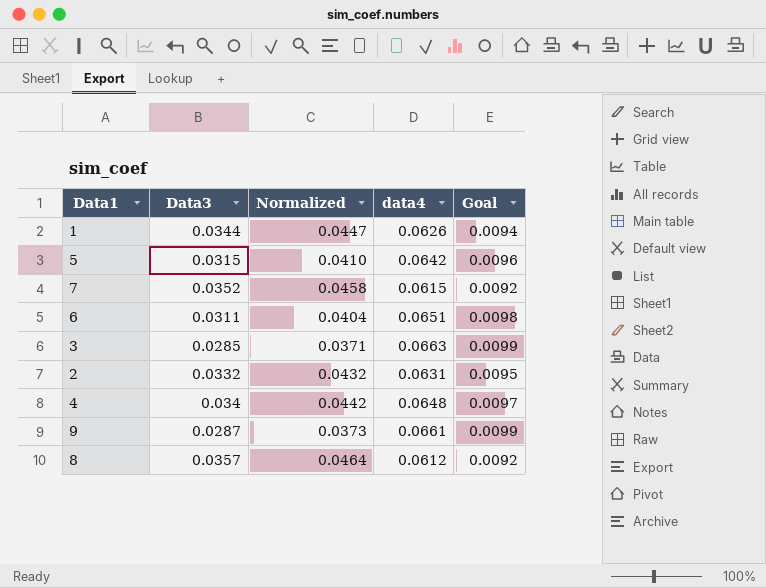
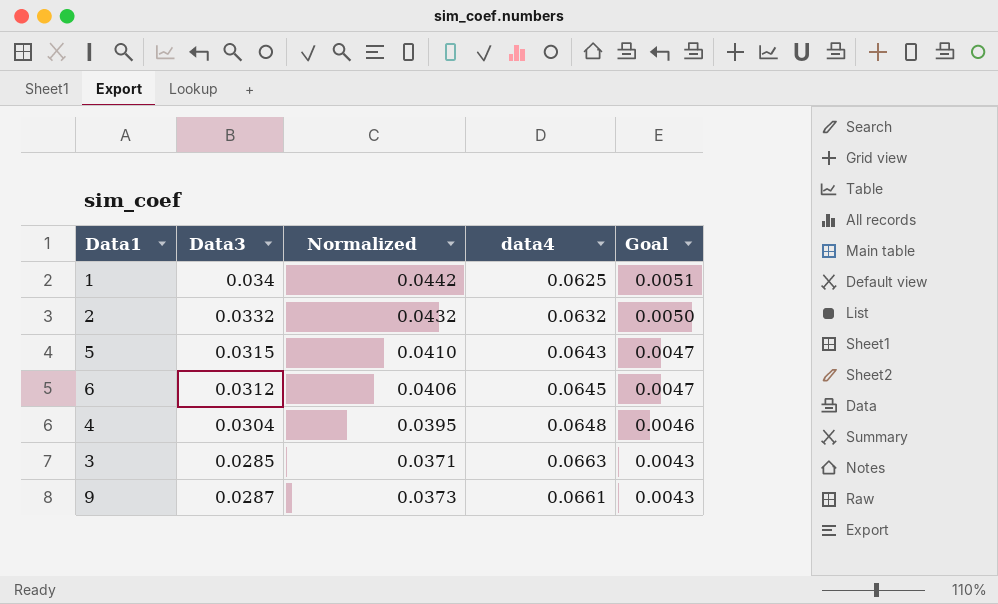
row order: none -> Goal descending
column Goal | formula: [data4] * 0.15 -> [Data3] * 0.15
row 7: 0.0352 | 0.0458 | 0.0615 | 0.0092 -> none
row 8: 0.0357 | 0.0464 | 0.0612 | 0.0092 -> none
1 | Data3: 0.0344 -> 0.034
1 | Normalized: 0.0447 -> 0.0442
1 | data4: 0.0626 -> 0.0625
2 | data4: 0.0631 -> 0.0632
5 | data4: 0.0642 -> 0.0643
6 | Data3: 0.0311 -> 0.0312
6 | Normalized: 0.0404 -> 0.0406
6 | data4: 0.0651 -> 0.0645
4 | Data3: 0.034 -> 0.0304
4 | Normalized: 0.0442 -> 0.0395

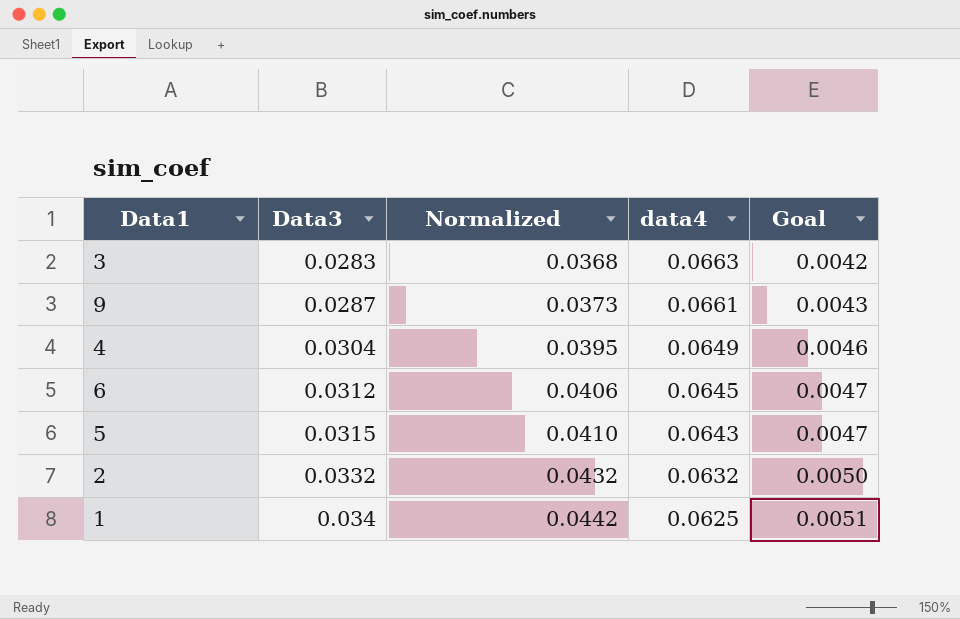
row order: Goal descending -> Data3 ascending
3 | Data3: 0.0285 -> 0.0283
3 | Normalized: 0.0371 -> 0.0368
3 | Goal: 0.0043 -> 0.0042
4 | data4: 0.0648 -> 0.0649

